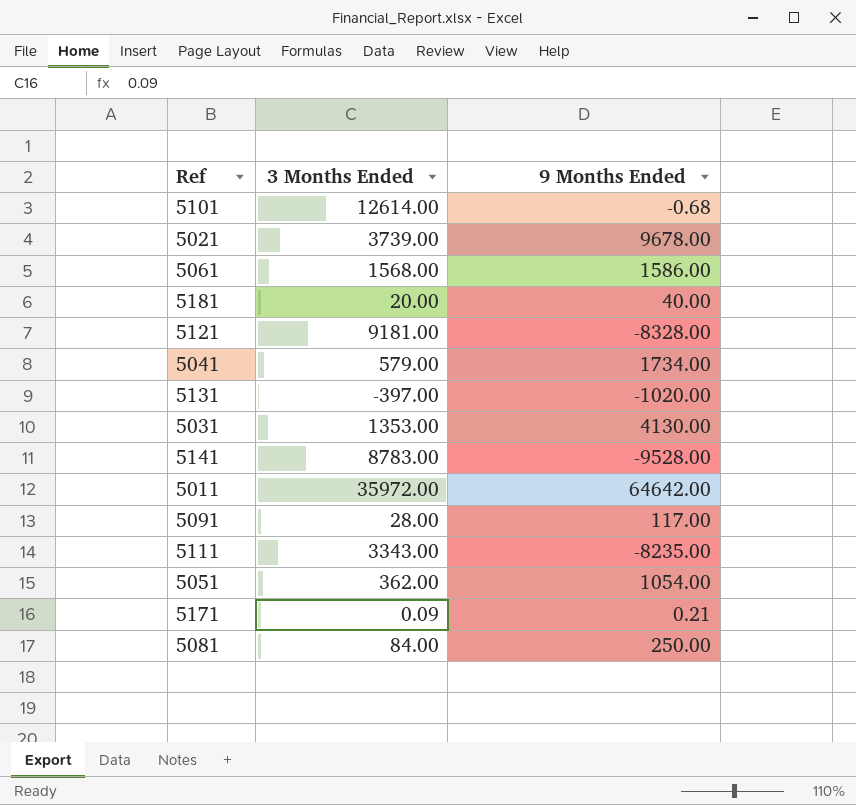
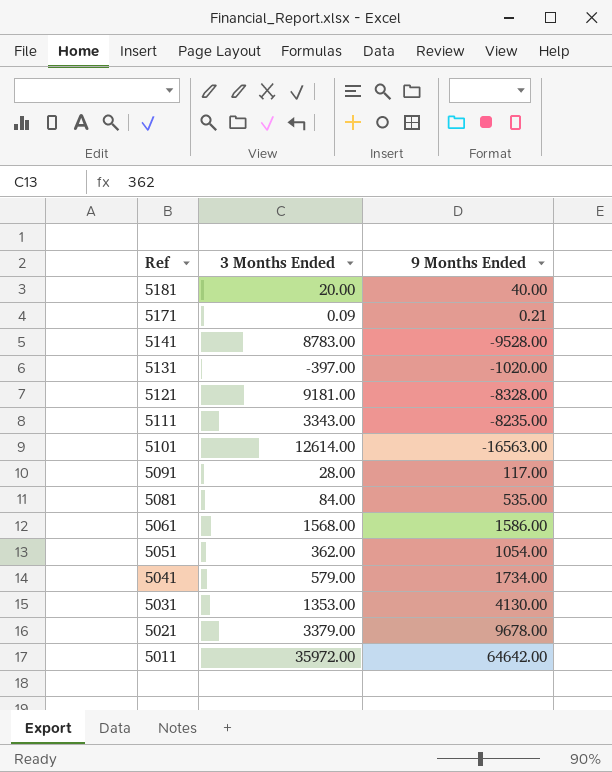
row order: none -> Ref descending
5101 | 9 Months Ended: -0.68 -> -16563.00
5081 | 9 Months Ended: 250.00 -> 535.00
5021 | 3 Months Ended: 3739.00 -> 3379.00

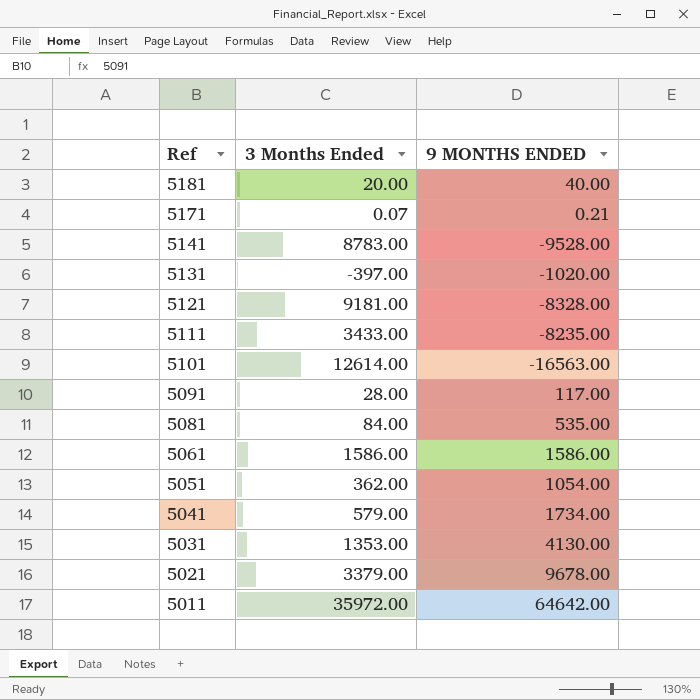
column name: 9 Months Ended -> 9 MONTHS ENDED
5171 | 3 Months Ended: 0.09 -> 0.07
5111 | 3 Months Ended: 3343.00 -> 3433.00
5061 | 3 Months Ended: 1568.00 -> 1586.00

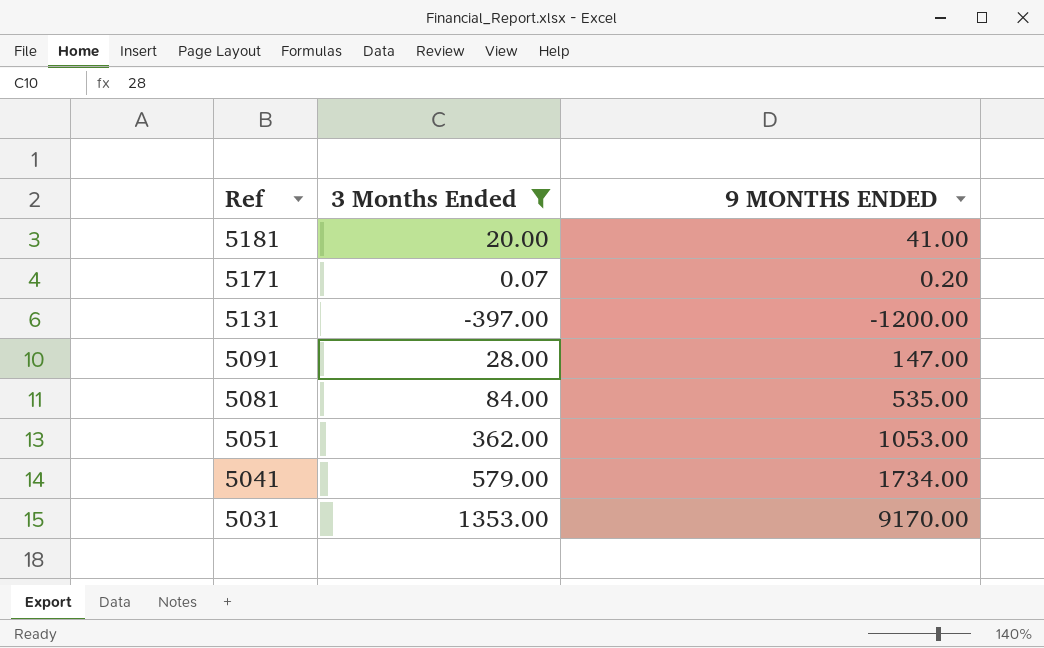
filter: none -> 3 Months Ended <= 1353.00
5181 | 9 MONTHS ENDED: 40.00 -> 41.00
5171 | 9 MONTHS ENDED: 0.21 -> 0.20
5131 | 9 MONTHS ENDED: -1020.00 -> -1200.00
5091 | 9 MONTHS ENDED: 117.00 -> 147.00
5051 | 9 MONTHS ENDED: 1054.00 -> 1053.00
5031 | 9 MONTHS ENDED: 4130.00 -> 9170.00

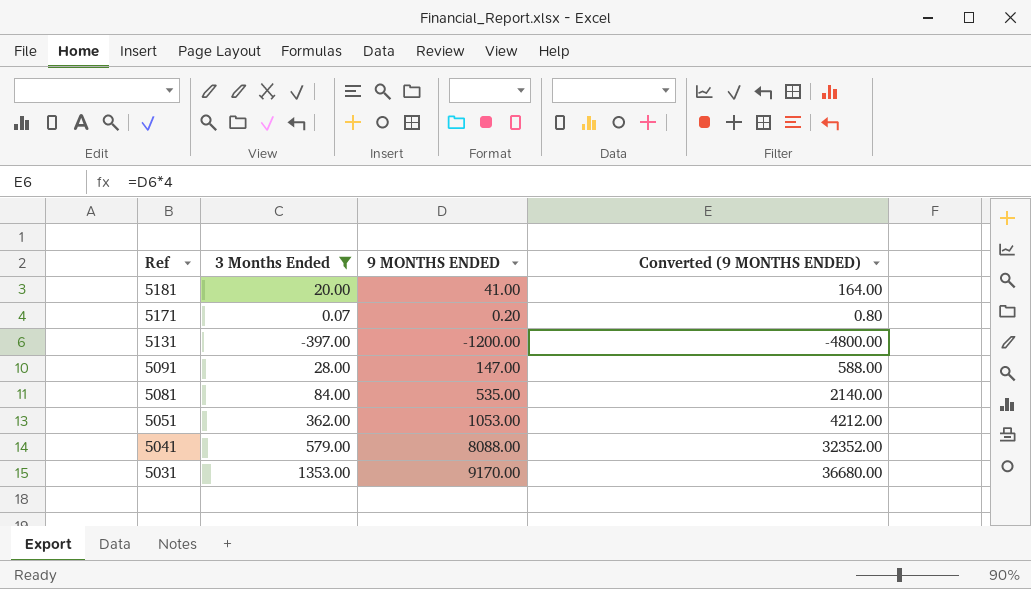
column Converted (9 MONTHS ENDED) | formula: none -> [9 MONTHS ENDED] * 4
5041 | 9 MONTHS ENDED: 1734.00 -> 8088.00

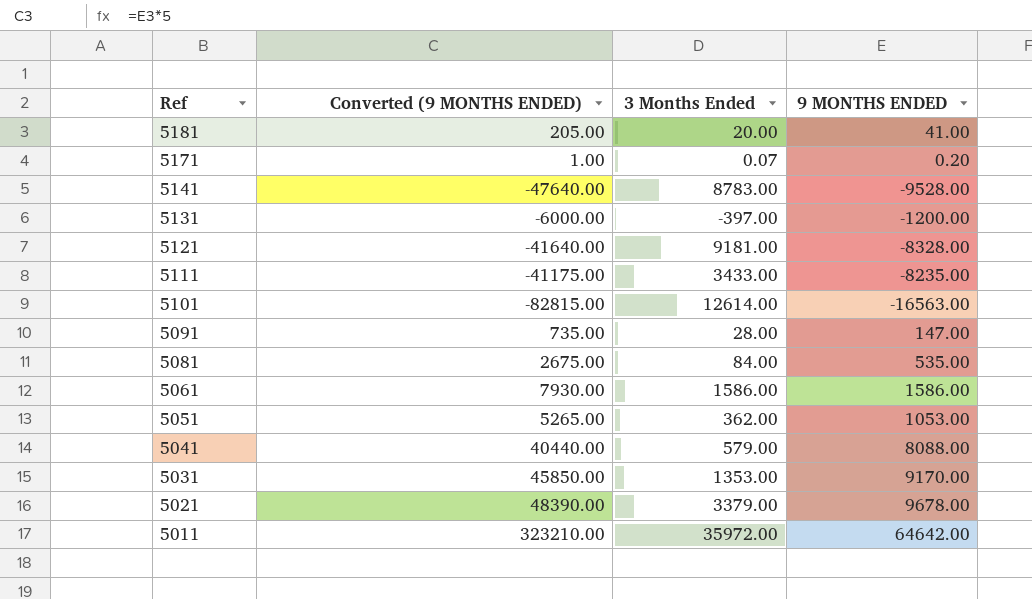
filter: 3 Months Ended <= 1353.00 -> none
column Converted (9 MONTHS ENDED) | formula: [9 MONTHS ENDED] * 4 -> [9 MONTHS ENDED] * 5
column Converted (9 MONTHS ENDED) | position: 4 -> 2

